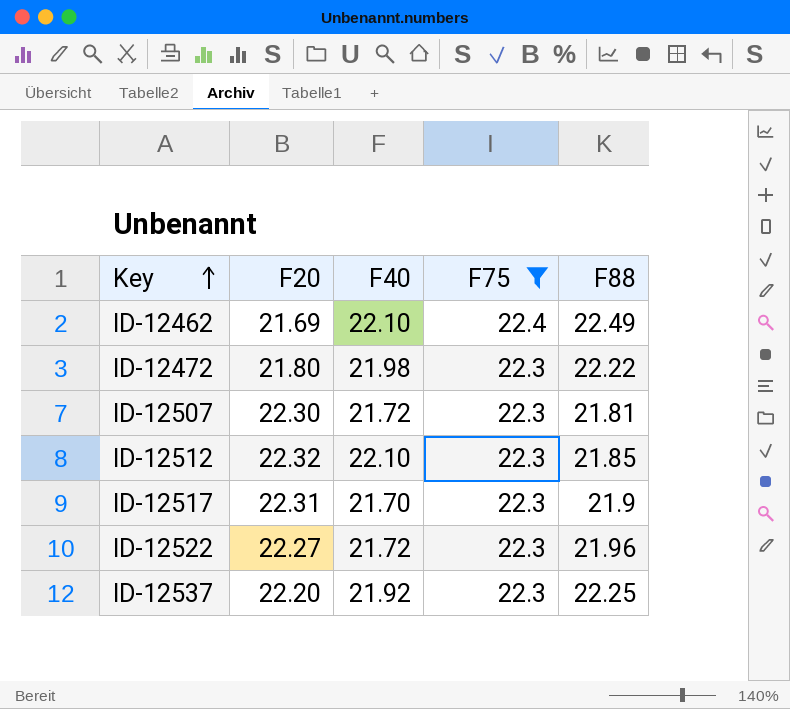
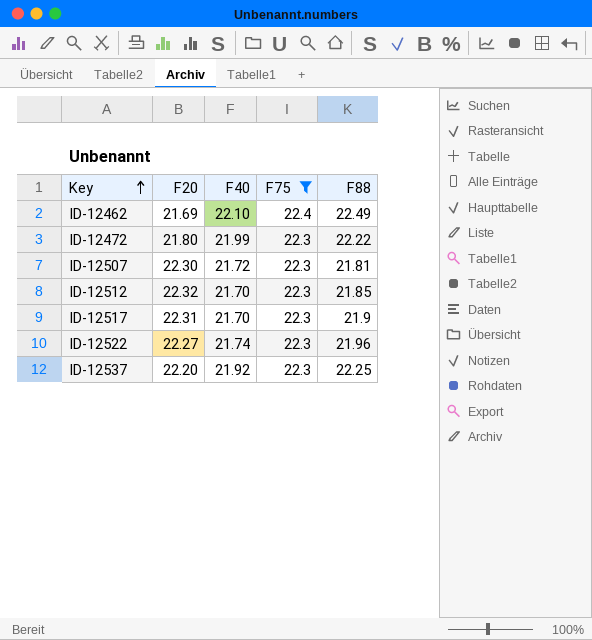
ID-12472 | F40: 21.98 -> 21.99
ID-12512 | F40: 22.10 -> 21.70
ID-12522 | F40: 21.72 -> 21.74

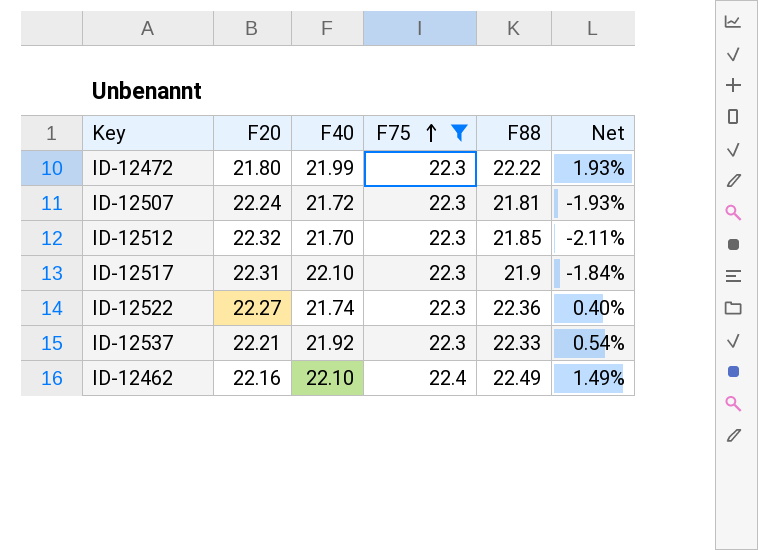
row order: Key ascending -> F75 ascending
column Net | formula: none -> ([F88] - [F20]) / [F20]
ID-12507 | F20: 22.30 -> 22.24
ID-12517 | F40: 21.70 -> 22.10
ID-12522 | F88: 21.96 -> 22.36
ID-12537 | F20: 22.20 -> 22.21
ID-12537 | F88: 22.25 -> 22.33
ID-12462 | F20: 21.69 -> 22.16

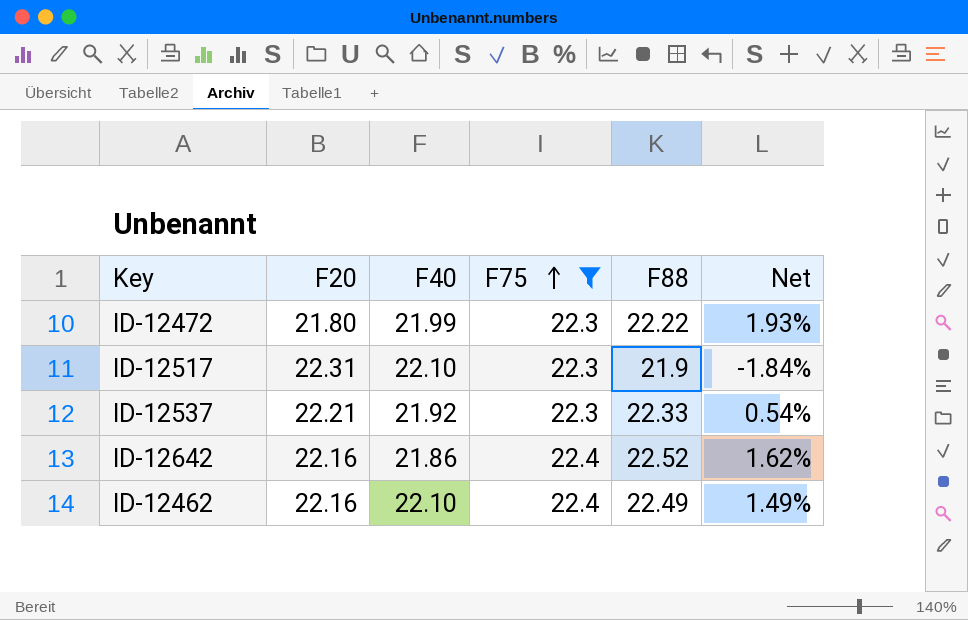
row ID-12507: 22.24 | 21.72 | 22.3 | 21.81 | -1.93% -> none
row ID-12512: 22.32 | 21.70 | 22.3 | 21.85 | -2.11% -> none
row ID-12522: 22.27 | 21.74 | 22.3 | 22.36 | 0.40% -> none
row ID-12642: none -> 22.16 | 21.86 | 22.4 | 22.52 | 1.62%

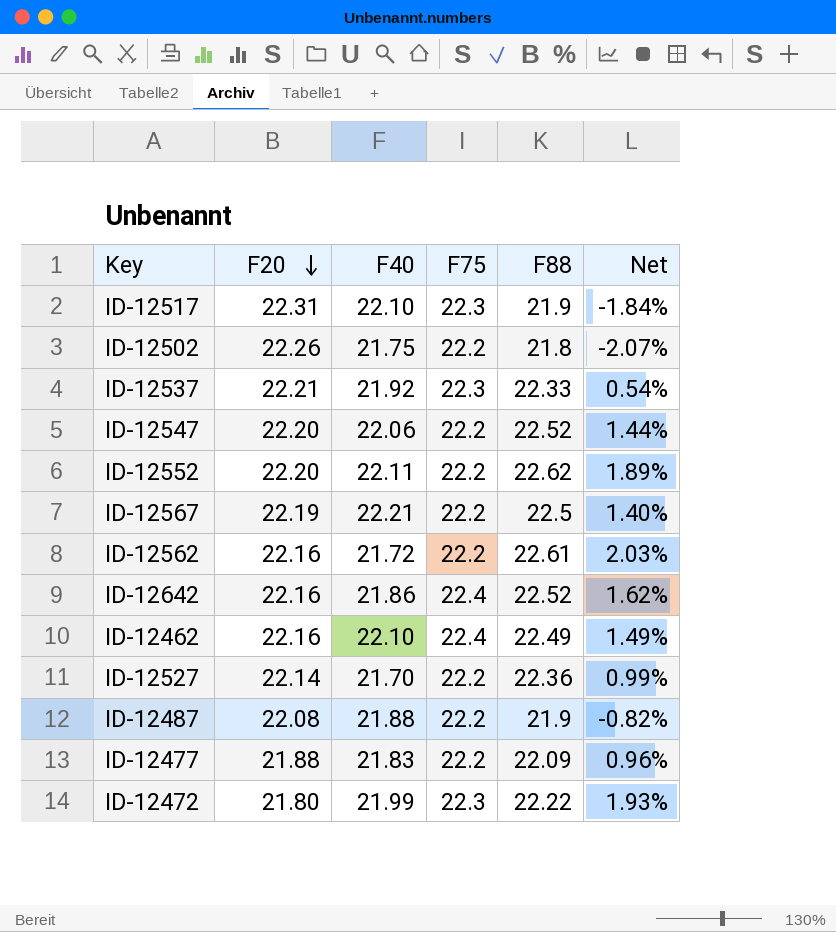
filter: F75 != 22.2 -> none
row order: F75 ascending -> F20 descending

